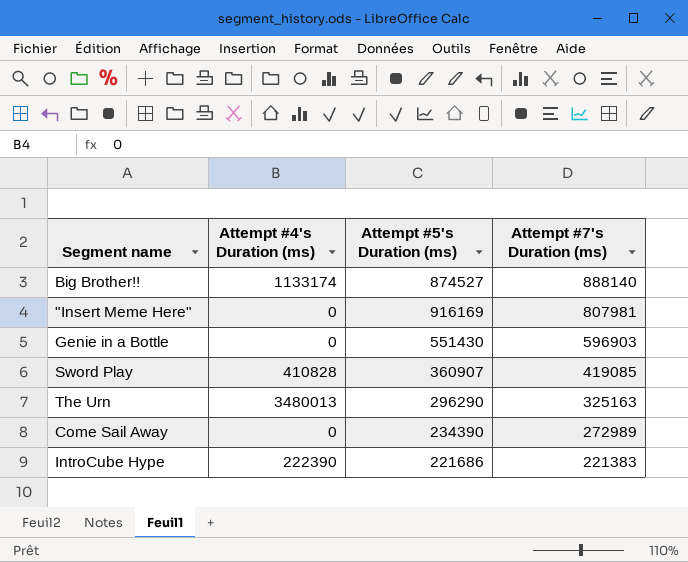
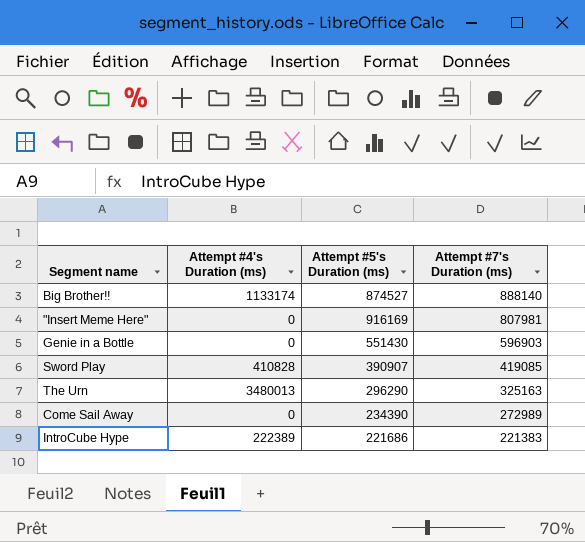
Sword Play | Attempt #5's Duration (ms): 360907 -> 390907
IntroCube Hype | Attempt #4's Duration (ms): 222390 -> 222389

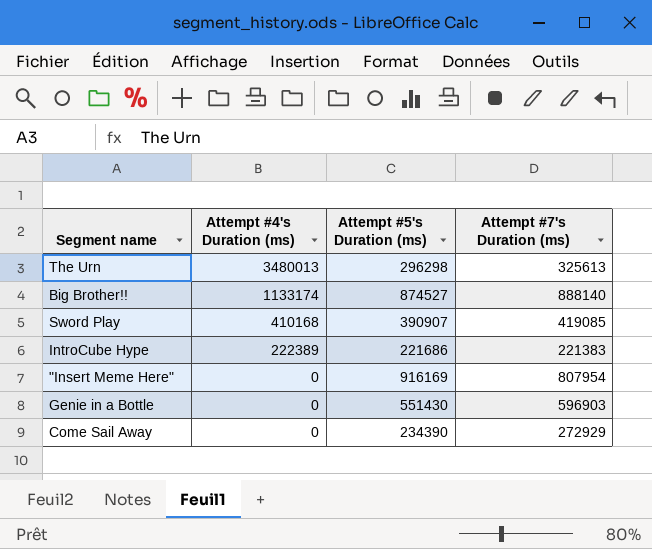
row order: Attempt #7's Duration (ms) descending -> Attempt #4's Duration (ms) descending
The Urn | Attempt #5's Duration (ms): 296290 -> 296298
The Urn | Attempt #7's Duration (ms): 325163 -> 325613
Sword Play | Attempt #4's Duration (ms): 410828 -> 410168
"Insert Meme Here" | Attempt #7's Duration (ms): 807981 -> 807954
Come Sail Away | Attempt #7's Duration (ms): 272989 -> 272929

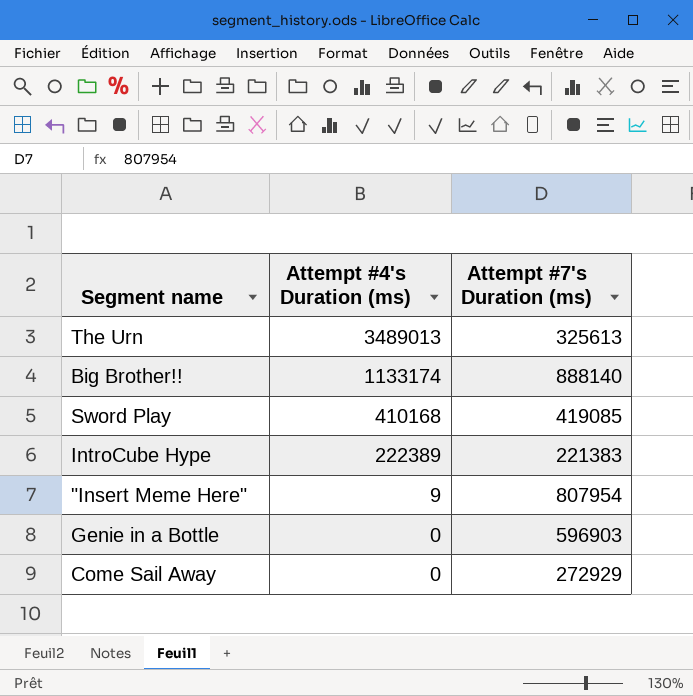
column Attempt #5's Duration (ms) | position: 3 -> none
The Urn | Attempt #4's Duration (ms): 3480013 -> 3489013
"Insert Meme Here" | Attempt #4's Duration (ms): 0 -> 9

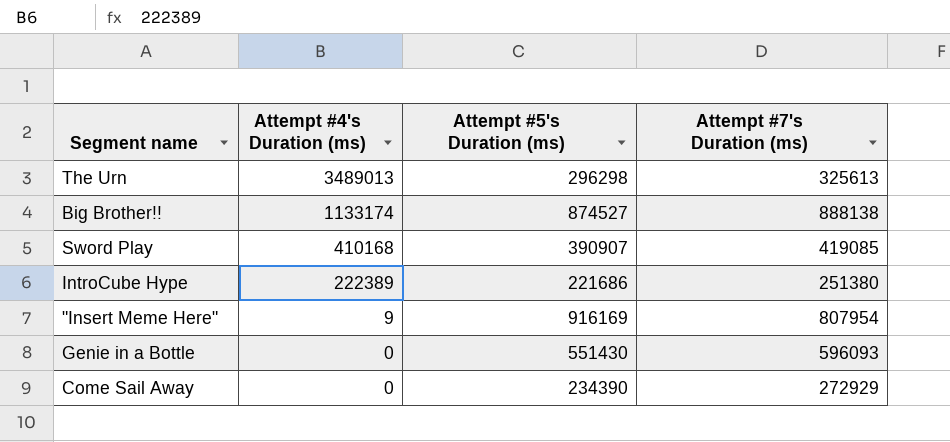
column Attempt #5's Duration (ms) | position: none -> 3
Big Brother!! | Attempt #7's Duration (ms): 888140 -> 888138
IntroCube Hype | Attempt #7's Duration (ms): 221383 -> 251380
Genie in a Bottle | Attempt #7's Duration (ms): 596903 -> 596093

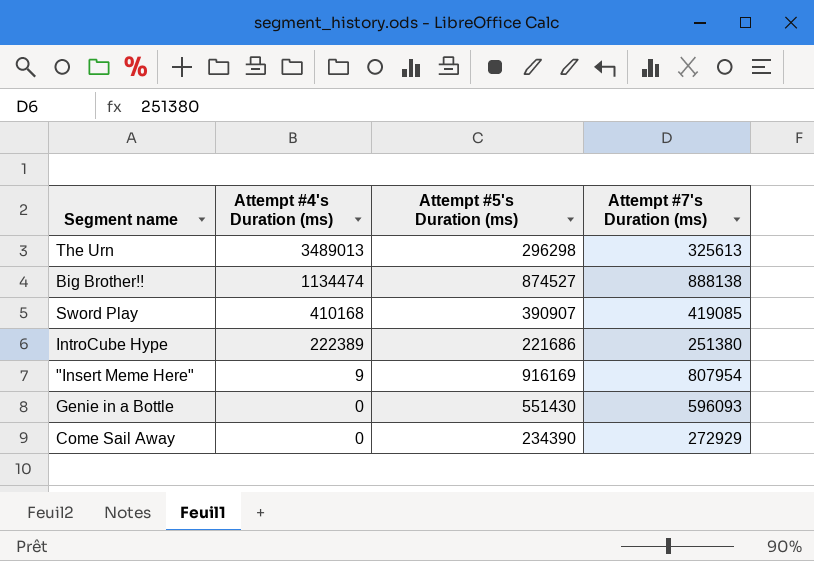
Big Brother!! | Attempt #4's Duration (ms): 1133174 -> 1134474

